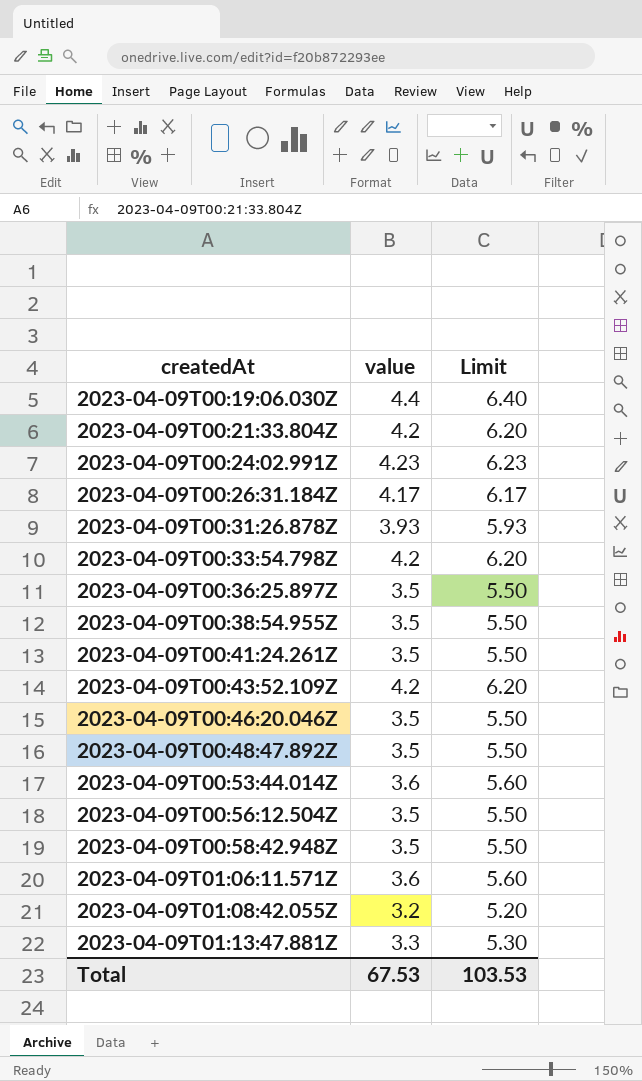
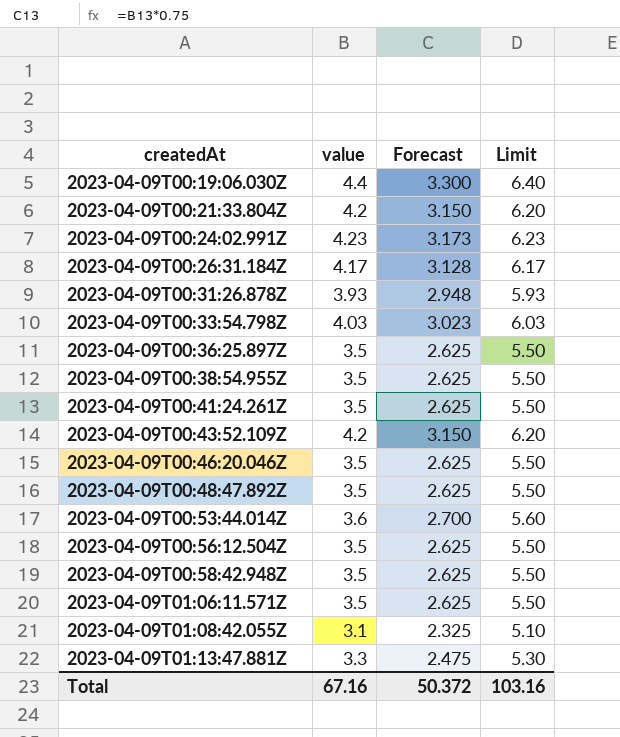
column Forecast | formula: none -> [value] * 0.75
2023-04-09T00:33:54.798Z | value: 4.2 -> 4.03
2023-04-09T00:33:54.798Z | Limit: 6.20 -> 6.03
2023-04-09T01:06:11.571Z | value: 3.6 -> 3.5
2023-04-09T01:06:11.571Z | Limit: 5.60 -> 5.50
2023-04-09T01:08:42.055Z | value: 3.2 -> 3.1
2023-04-09T01:08:42.055Z | Limit: 5.20 -> 5.10
Total | value: 67.53 -> 67.16
Total | Limit: 103.53 -> 103.16

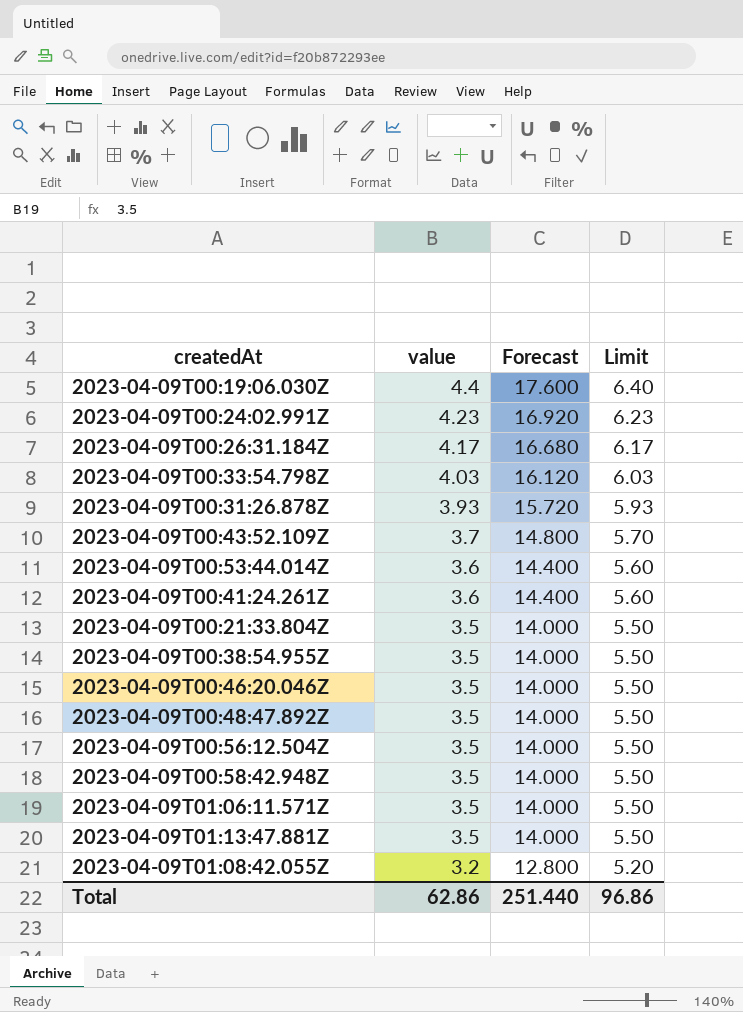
row order: createdAt ascending -> value descending
column Forecast | formula: [value] * 0.75 -> [value] * 4
row 2023-04-09T00:36:25.897Z: 3.5 | 2.625 | 5.50 -> none
2023-04-09T00:43:52.109Z | value: 4.2 -> 3.7
2023-04-09T00:43:52.109Z | Limit: 6.20 -> 5.70
2023-04-09T00:41:24.261Z | value: 3.5 -> 3.6
2023-04-09T00:41:24.261Z | Limit: 5.50 -> 5.60
2023-04-09T00:21:33.804Z | value: 4.2 -> 3.5
2023-04-09T00:21:33.804Z | Limit: 6.20 -> 5.50
2023-04-09T01:13:47.881Z | value: 3.3 -> 3.5
2023-04-09T01:13:47.881Z | Limit: 5.30 -> 5.50
2023-04-09T01:08:42.055Z | value: 3.1 -> 3.2
2023-04-09T01:08:42.055Z | Limit: 5.10 -> 5.20
Total | value: 67.16 -> 62.86
Total | Forecast: 50.372 -> 251.440
Total | Limit: 103.16 -> 96.86

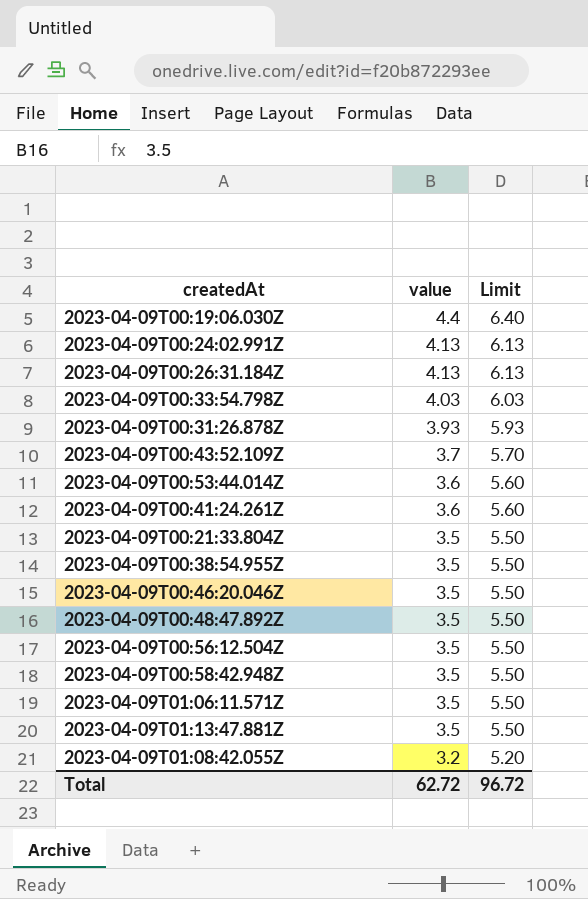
column Forecast | formula: [value] * 4 -> none
2023-04-09T00:24:02.991Z | value: 4.23 -> 4.13
2023-04-09T00:24:02.991Z | Limit: 6.23 -> 6.13
2023-04-09T00:26:31.184Z | value: 4.17 -> 4.13
2023-04-09T00:26:31.184Z | Limit: 6.17 -> 6.13
Total | value: 62.86 -> 62.72
Total | Limit: 96.86 -> 96.72

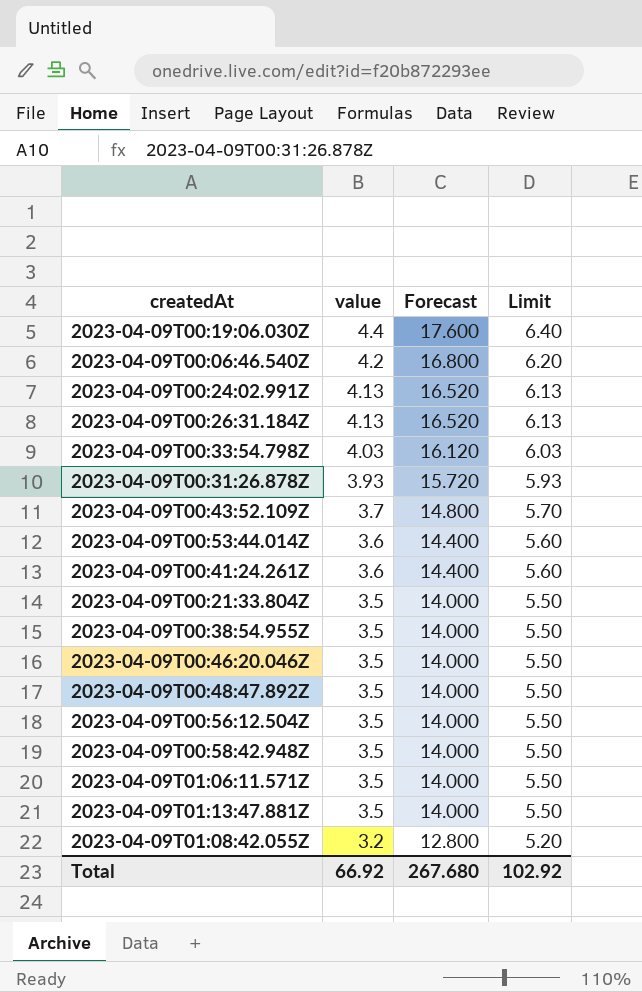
column Forecast | formula: none -> [value] * 4
row 2023-04-09T00:06:46.540Z: none -> 4.2 | 16.800 | 6.20
Total | value: 62.72 -> 66.92
Total | Limit: 96.72 -> 102.92

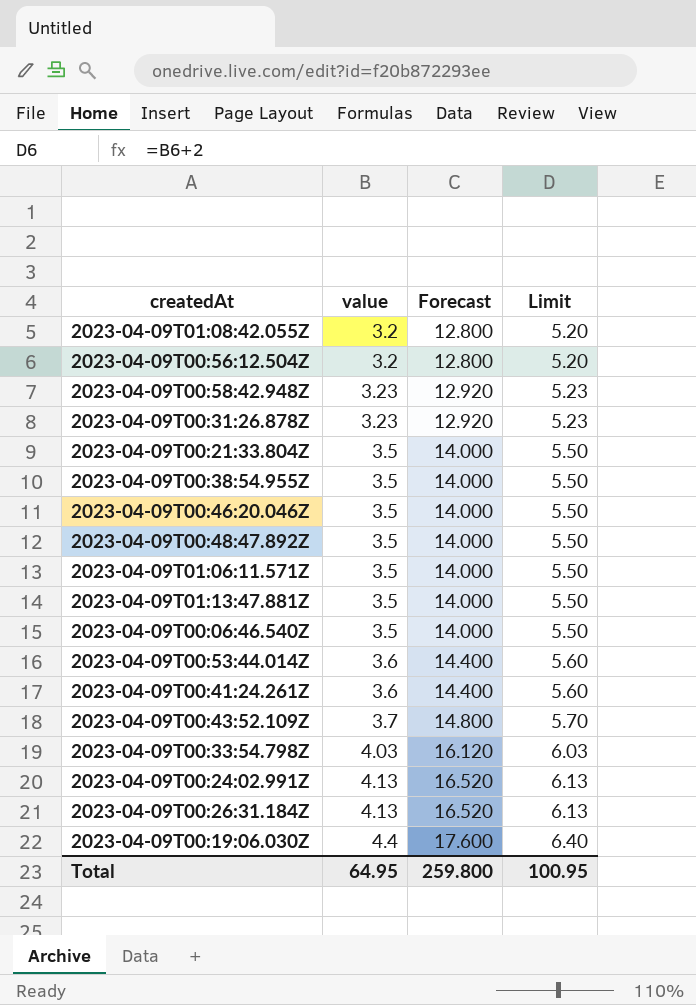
row order: value descending -> value ascending
2023-04-09T00:56:12.504Z | value: 3.5 -> 3.2
2023-04-09T00:56:12.504Z | Forecast: 14.000 -> 12.800
2023-04-09T00:56:12.504Z | Limit: 5.50 -> 5.20
2023-04-09T00:58:42.948Z | value: 3.5 -> 3.23
2023-04-09T00:58:42.948Z | Forecast: 14.000 -> 12.920
2023-04-09T00:58:42.948Z | Limit: 5.50 -> 5.23
2023-04-09T00:31:26.878Z | value: 3.93 -> 3.23
2023-04-09T00:31:26.878Z | Forecast: 15.720 -> 12.920
2023-04-09T00:31:26.878Z | Limit: 5.93 -> 5.23
2023-04-09T00:06:46.540Z | value: 4.2 -> 3.5
2023-04-09T00:06:46.540Z | Forecast: 16.800 -> 14.000
2023-04-09T00:06:46.540Z | Limit: 6.20 -> 5.50
Total | value: 66.92 -> 64.95
Total | Forecast: 267.680 -> 259.800
Total | Limit: 102.92 -> 100.95

